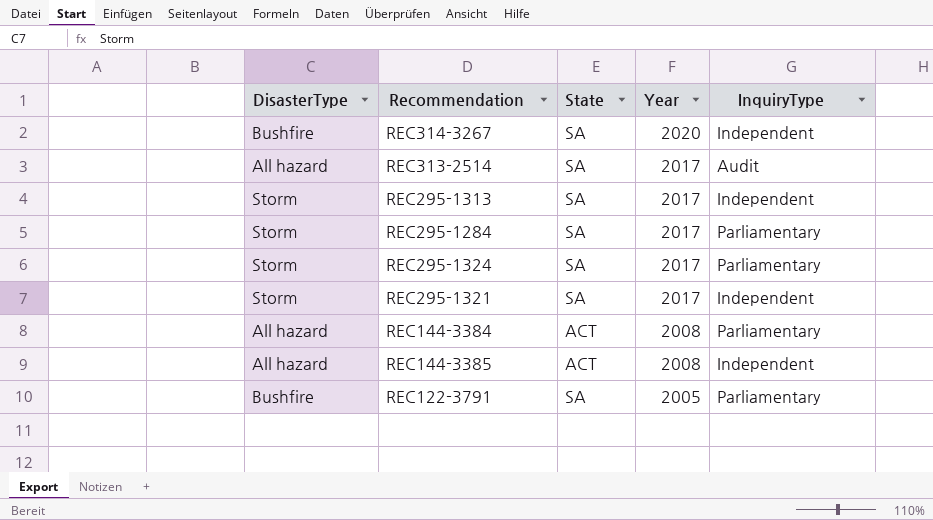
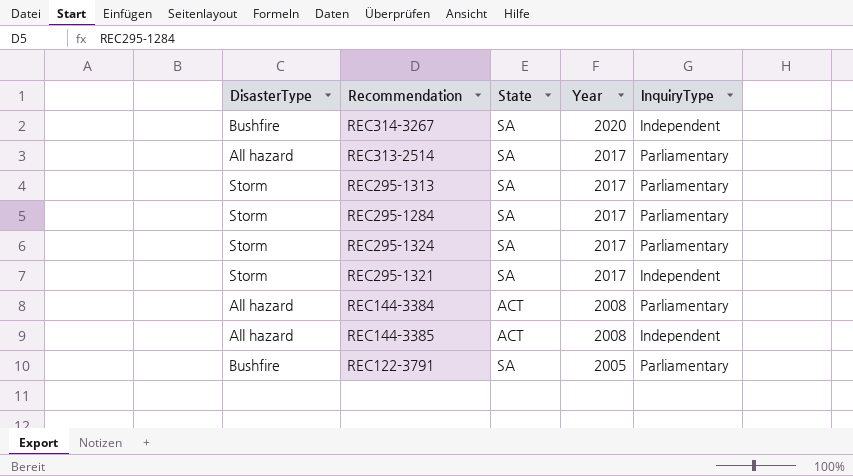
REC313-2514 | InquiryType: Audit -> Parliamentary
REC295-1313 | InquiryType: Independent -> Parliamentary

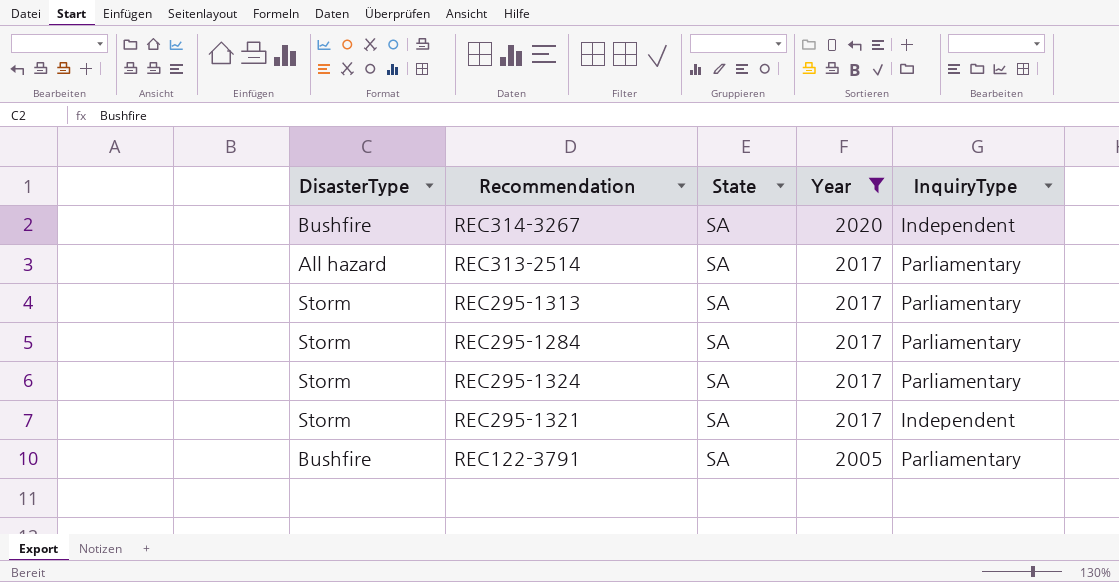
filter: none -> Year != 2008

